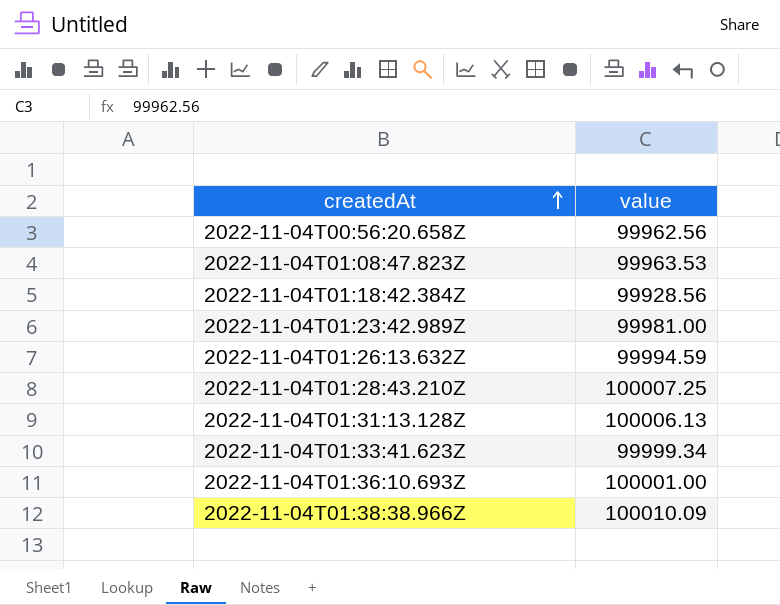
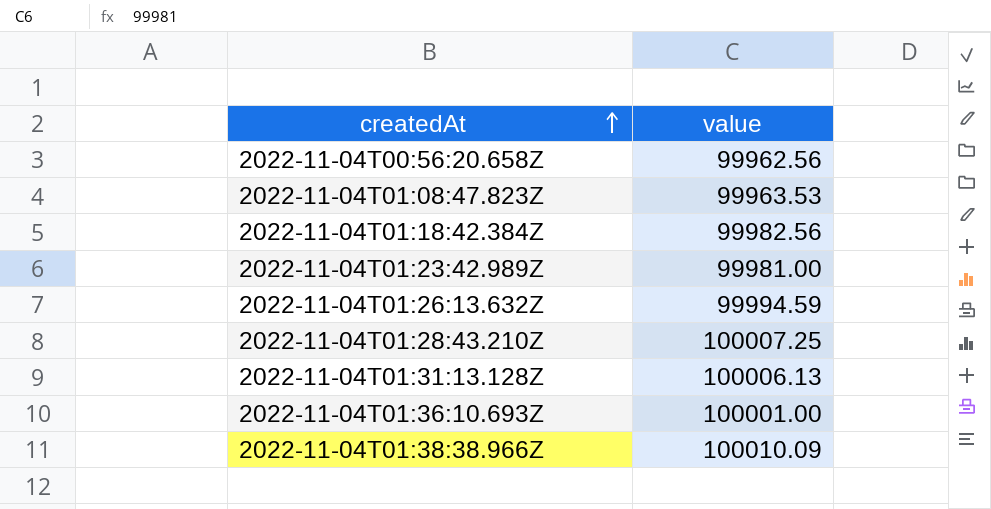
row 2022-11-04T01:33:41.623Z: 99999.34 -> none
2022-11-04T01:18:42.384Z | value: 99928.56 -> 99982.56

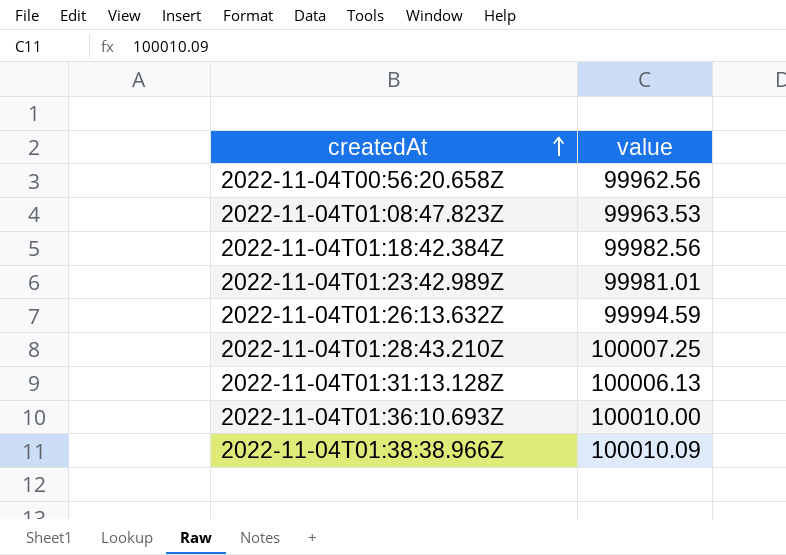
2022-11-04T01:23:42.989Z | value: 99981.00 -> 99981.01
2022-11-04T01:36:10.693Z | value: 100001.00 -> 100010.00

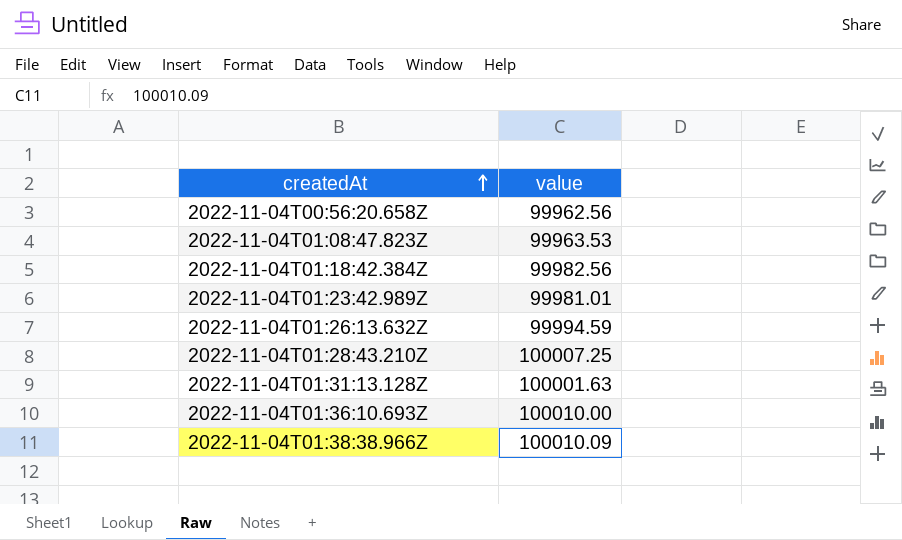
2022-11-04T01:31:13.128Z | value: 100006.13 -> 100001.63

